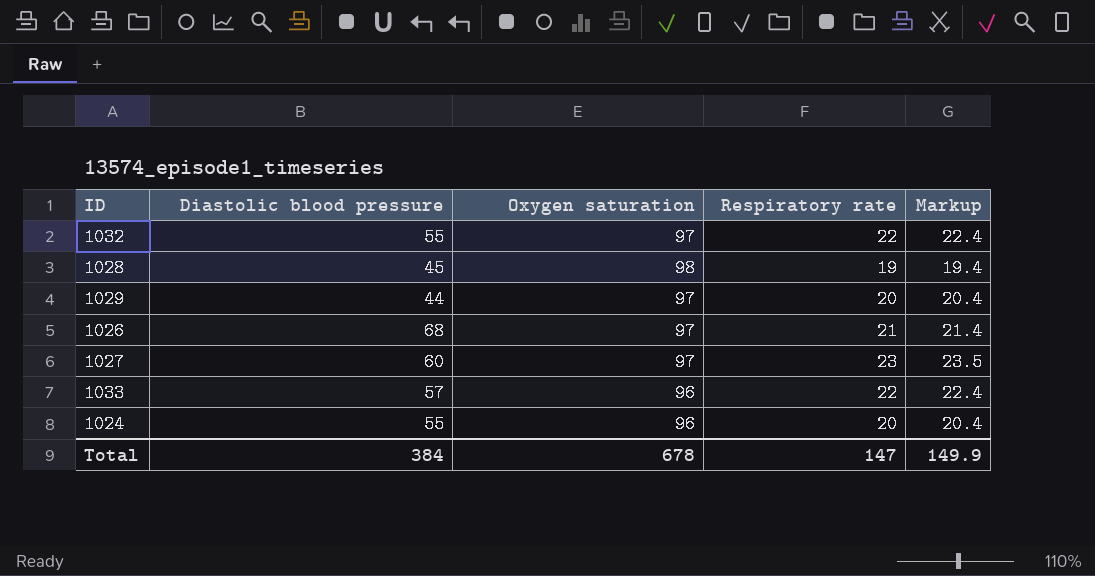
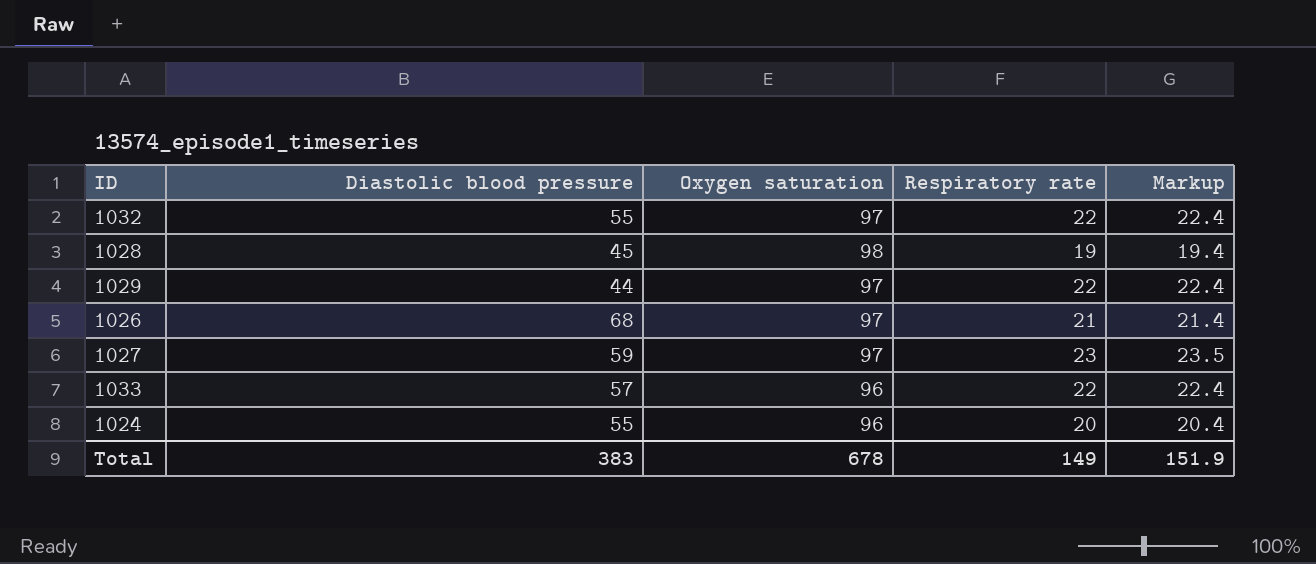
1029 | Respiratory rate: 20 -> 22
1029 | Markup: 20.4 -> 22.4
1027 | Diastolic blood pressure: 60 -> 59
Total | Diastolic blood pressure: 384 -> 383
Total | Respiratory rate: 147 -> 149
Total | Markup: 149.9 -> 151.9

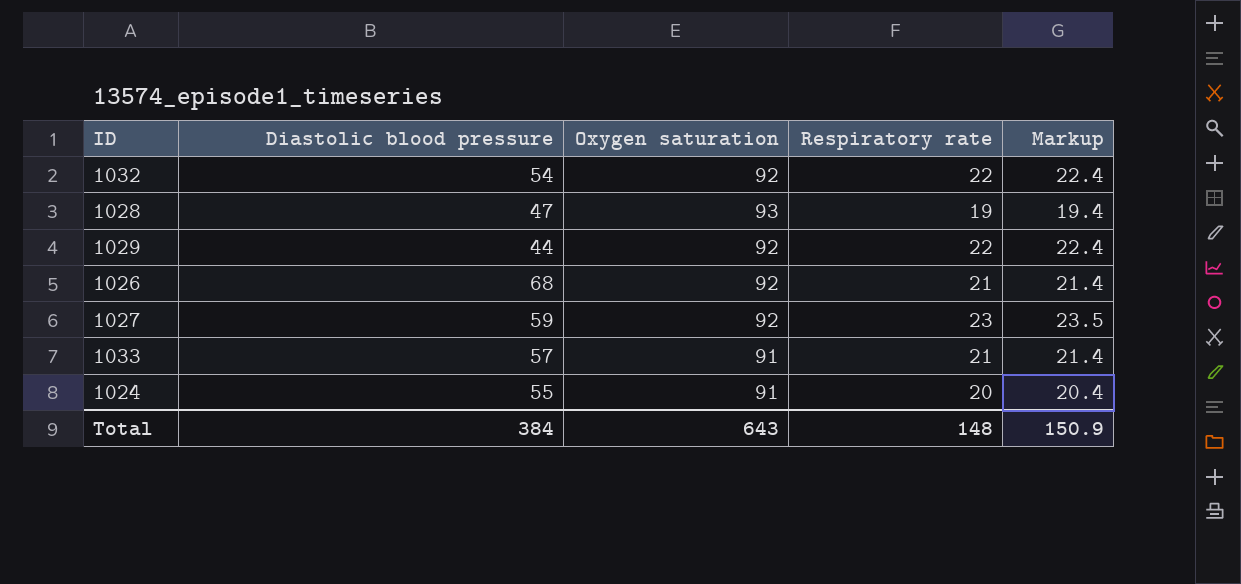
1032 | Diastolic blood pressure: 55 -> 54
1032 | Oxygen saturation: 97 -> 92
1028 | Diastolic blood pressure: 45 -> 47
1028 | Oxygen saturation: 98 -> 93
1029 | Oxygen saturation: 97 -> 92
1026 | Oxygen saturation: 97 -> 92
1027 | Oxygen saturation: 97 -> 92
1033 | Oxygen saturation: 96 -> 91
1033 | Respiratory rate: 22 -> 21
1033 | Markup: 22.4 -> 21.4
1024 | Oxygen saturation: 96 -> 91
Total | Diastolic blood pressure: 383 -> 384
Total | Oxygen saturation: 678 -> 643
Total | Respiratory rate: 149 -> 148
Total | Markup: 151.9 -> 150.9

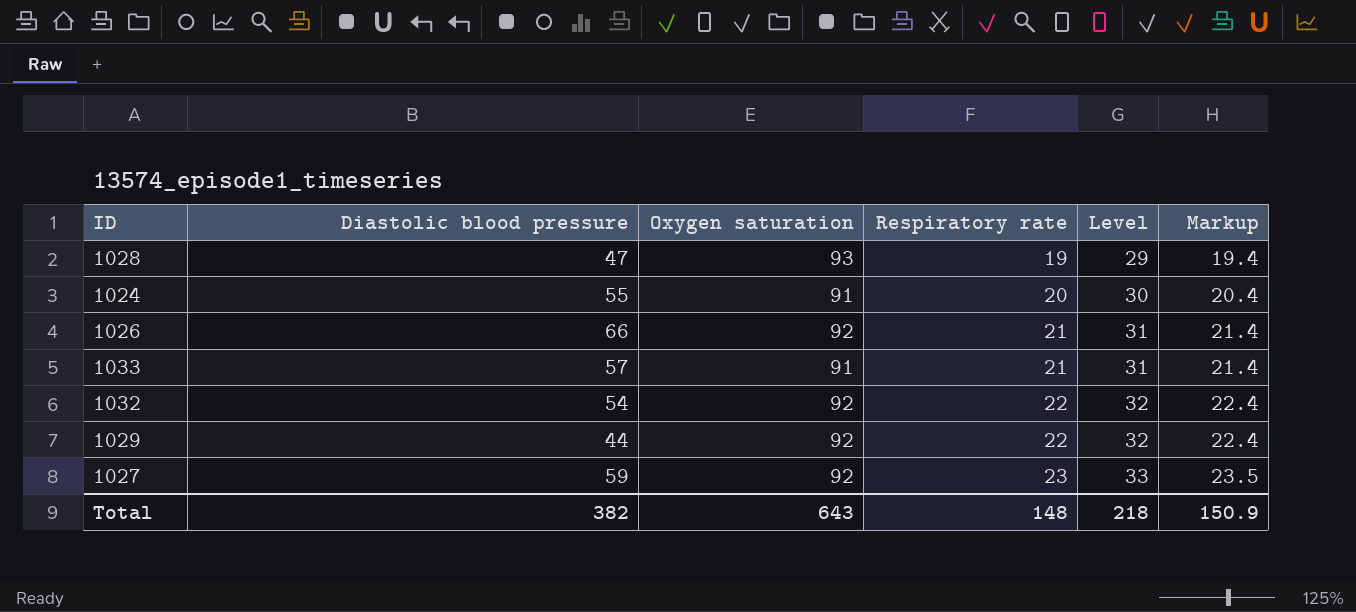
row order: none -> Respiratory rate ascending
column Level | formula: none -> [Respiratory rate] + 10
1026 | Diastolic blood pressure: 68 -> 66
Total | Diastolic blood pressure: 384 -> 382

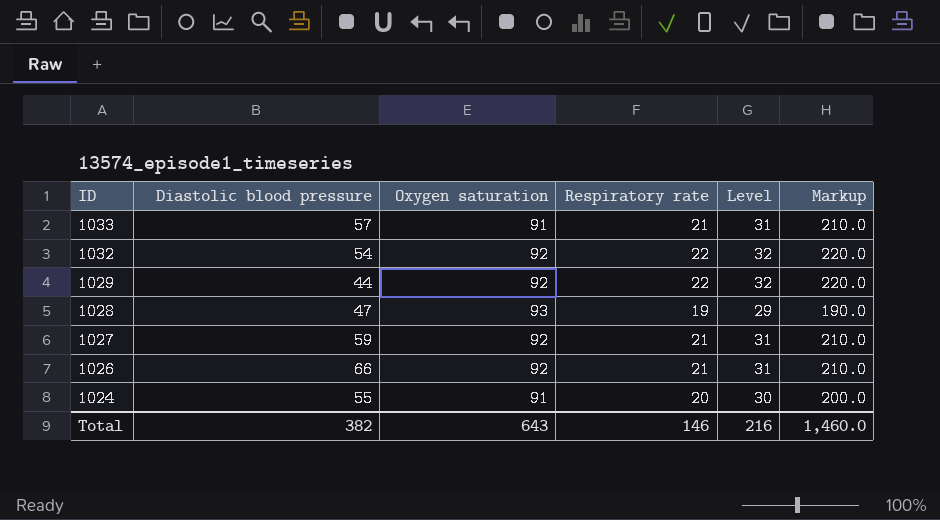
row order: Respiratory rate ascending -> ID descending
column Markup | formula: [Respiratory rate] * 1.02 -> [Respiratory rate] * 10
1027 | Respiratory rate: 23 -> 21
1027 | Level: 33 -> 31
Total | Respiratory rate: 148 -> 146
Total | Level: 218 -> 216
Total | Markup: 150.9 -> 1,460.0

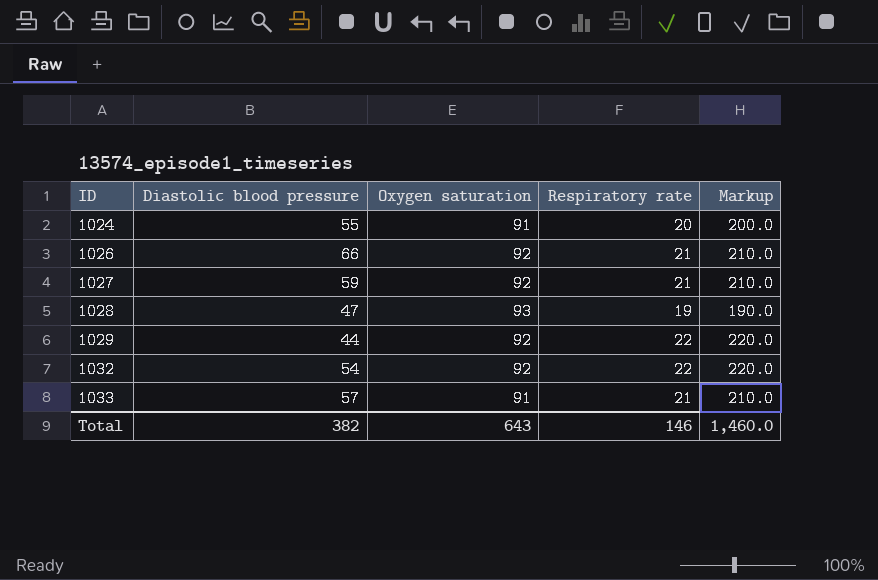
row order: ID descending -> ID ascending
column Level | formula: [Respiratory rate] + 10 -> none

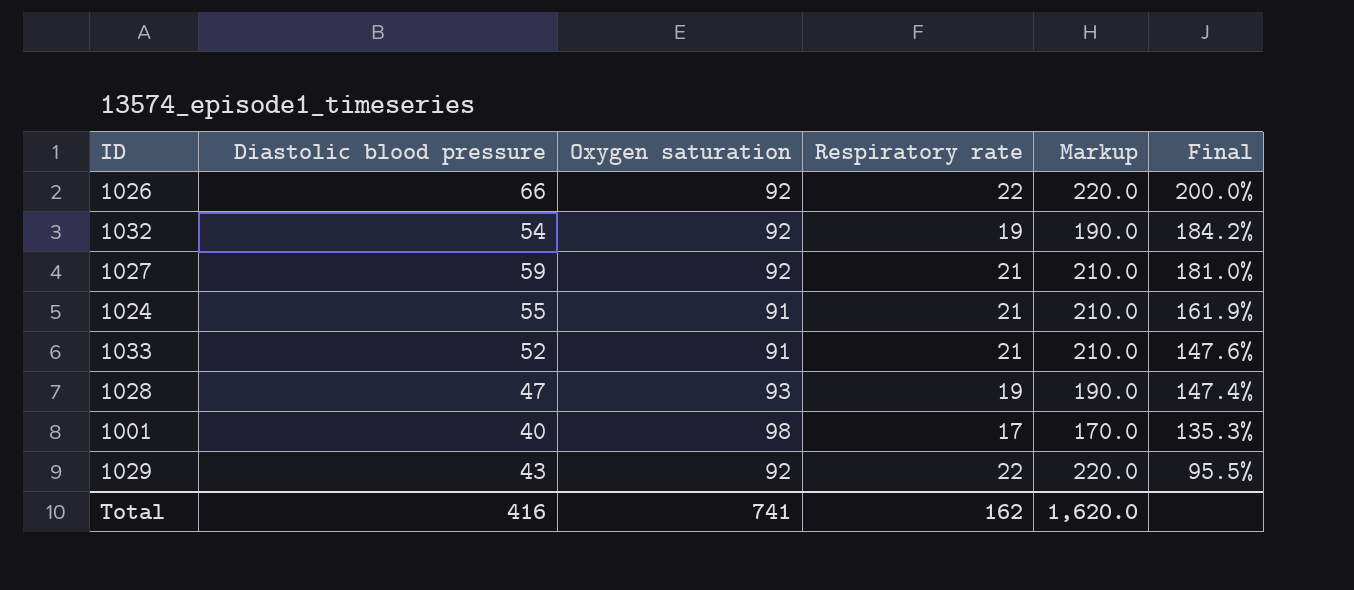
row order: ID ascending -> Final descending
column Final | formula: none -> ([Diastolic blood pressure] - [Respiratory rate]) / [Respiratory rate]
1026 | Respiratory rate: 21 -> 22
1026 | Markup: 210.0 -> 220.0
1032 | Respiratory rate: 22 -> 19
1032 | Markup: 220.0 -> 190.0
1024 | Respiratory rate: 20 -> 21
1024 | Markup: 200.0 -> 210.0
1033 | Diastolic blood pressure: 57 -> 52
row 1001: none -> 40 | 98 | 17 | 170.0 | 135.3%
1029 | Diastolic blood pressure: 44 -> 43
Total | Diastolic blood pressure: 382 -> 416
Total | Oxygen saturation: 643 -> 741
Total | Respiratory rate: 146 -> 162
Total | Markup: 1,460.0 -> 1,620.0

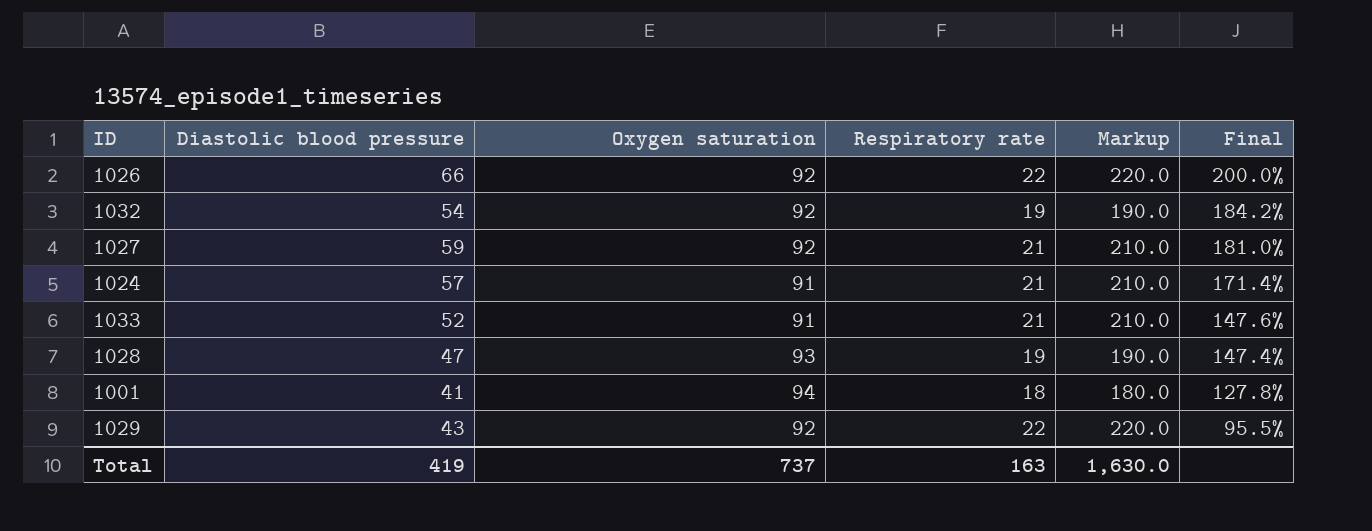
1024 | Diastolic blood pressure: 55 -> 57
1024 | Final: 161.9% -> 171.4%
1001 | Diastolic blood pressure: 40 -> 41
1001 | Oxygen saturation: 98 -> 94
1001 | Respiratory rate: 17 -> 18
1001 | Markup: 170.0 -> 180.0
1001 | Final: 135.3% -> 127.8%
Total | Diastolic blood pressure: 416 -> 419
Total | Oxygen saturation: 741 -> 737
Total | Respiratory rate: 162 -> 163
Total | Markup: 1,620.0 -> 1,630.0

